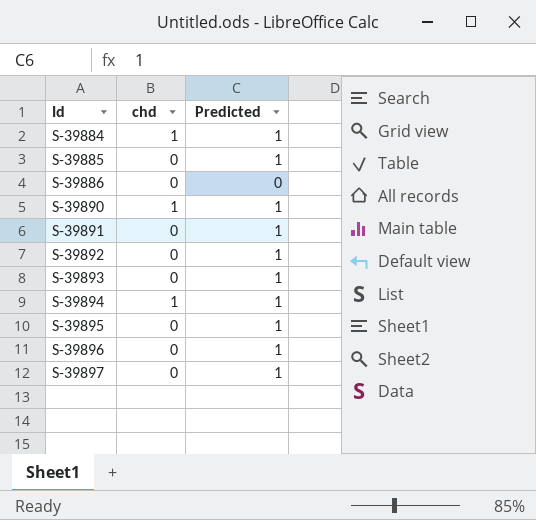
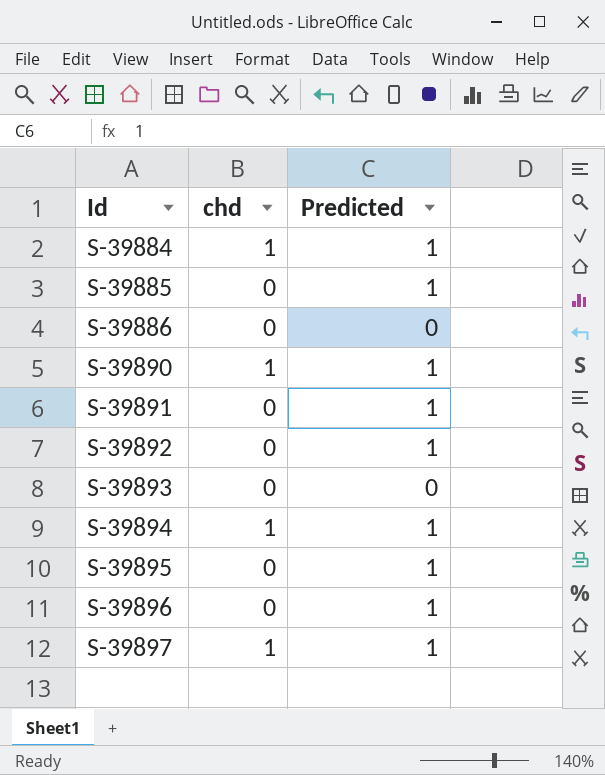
S-39893 | Predicted: 1 -> 0
S-39897 | chd: 0 -> 1

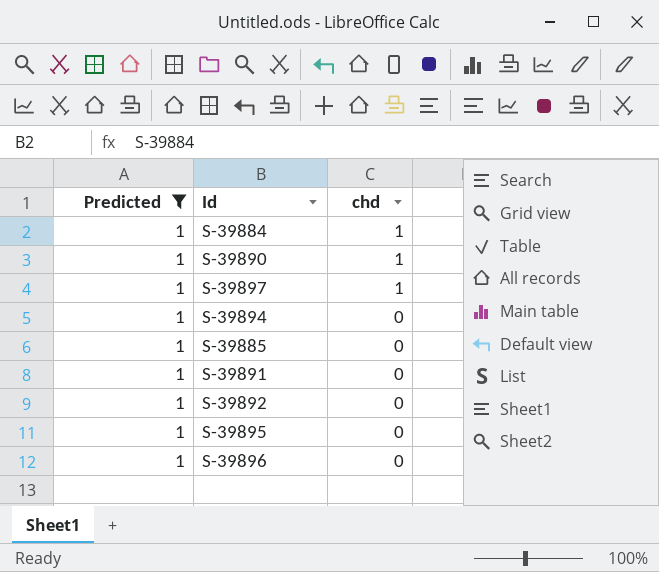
filter: none -> Predicted = 1
row order: Id ascending -> chd descending
column Predicted | position: 3 -> 1
S-39894 | chd: 1 -> 0

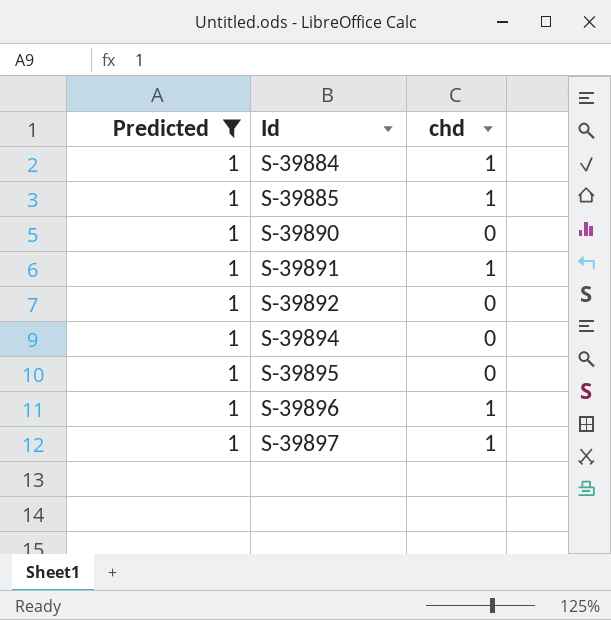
row order: chd descending -> Id ascending
S-39885 | chd: 0 -> 1
S-39890 | chd: 1 -> 0
S-39891 | chd: 0 -> 1
S-39896 | chd: 0 -> 1

